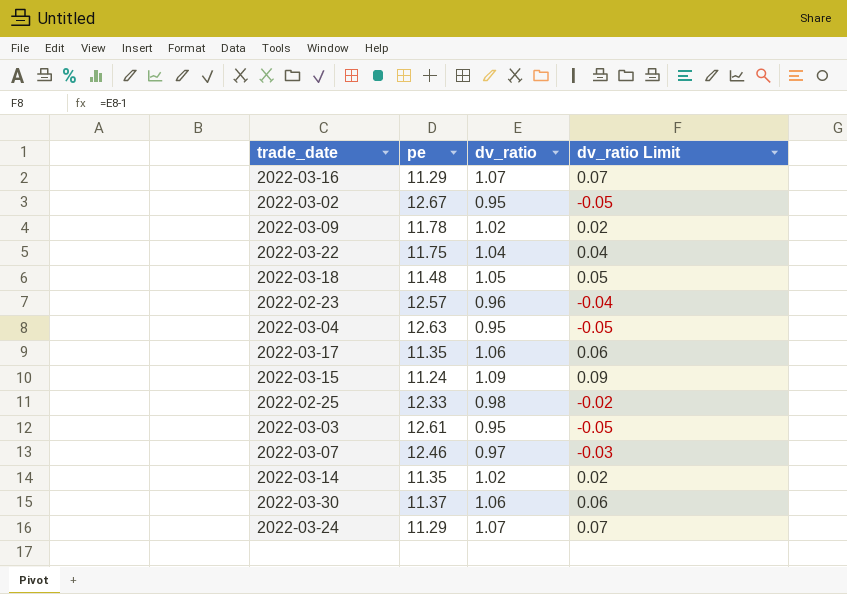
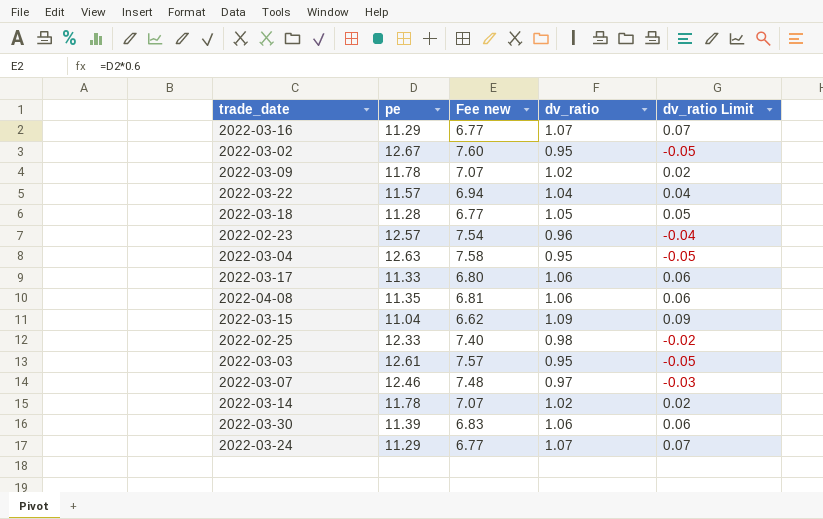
column Fee new | formula: none -> [pe] * 0.6
2022-03-22 | pe: 11.75 -> 11.57
2022-03-18 | pe: 11.48 -> 11.28
2022-03-17 | pe: 11.35 -> 11.33
row 2022-04-08: none -> 11.35 | 6.81 | 1.06 | 0.06
2022-03-15 | pe: 11.24 -> 11.04
2022-03-14 | pe: 11.35 -> 11.78
2022-03-30 | pe: 11.37 -> 11.39

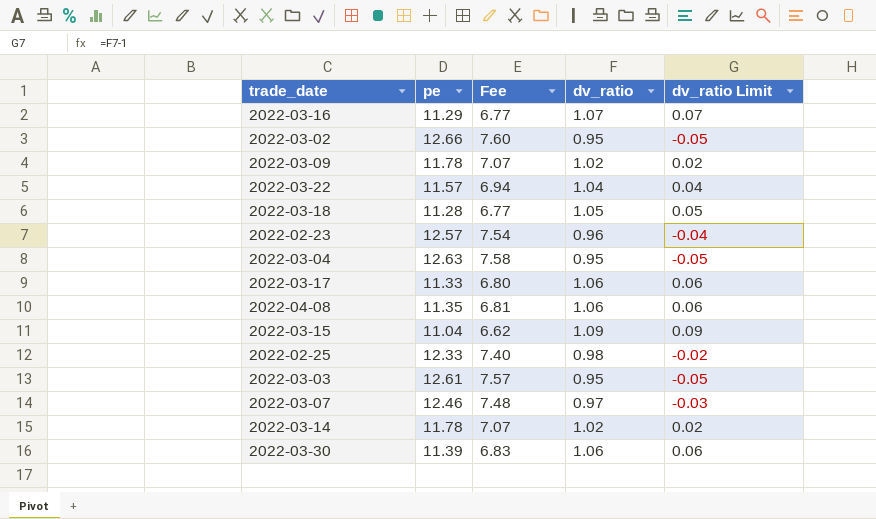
column name: Fee new -> Fee
row 2022-03-24: 11.29 | 6.77 | 1.07 | 0.07 -> none
2022-03-02 | pe: 12.67 -> 12.66

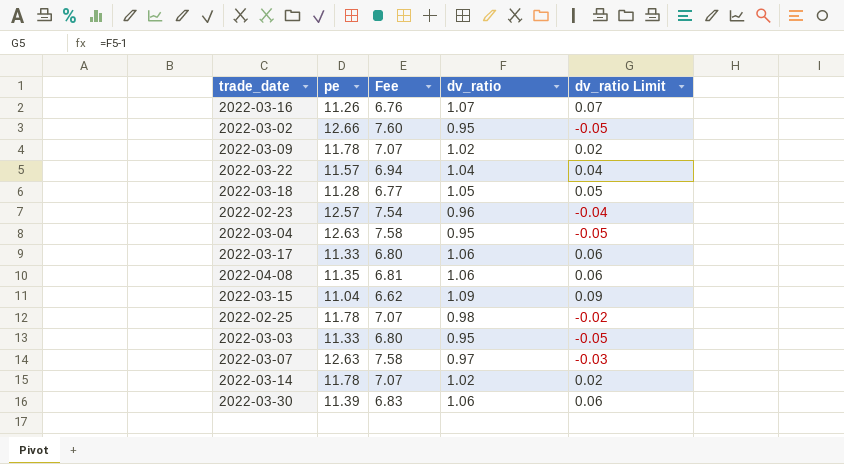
2022-03-16 | pe: 11.29 -> 11.26
2022-03-16 | Fee: 6.77 -> 6.76
2022-02-25 | pe: 12.33 -> 11.78
2022-02-25 | Fee: 7.40 -> 7.07
2022-03-03 | pe: 12.61 -> 11.33
2022-03-03 | Fee: 7.57 -> 6.80
2022-03-07 | pe: 12.46 -> 12.63
2022-03-07 | Fee: 7.48 -> 7.58

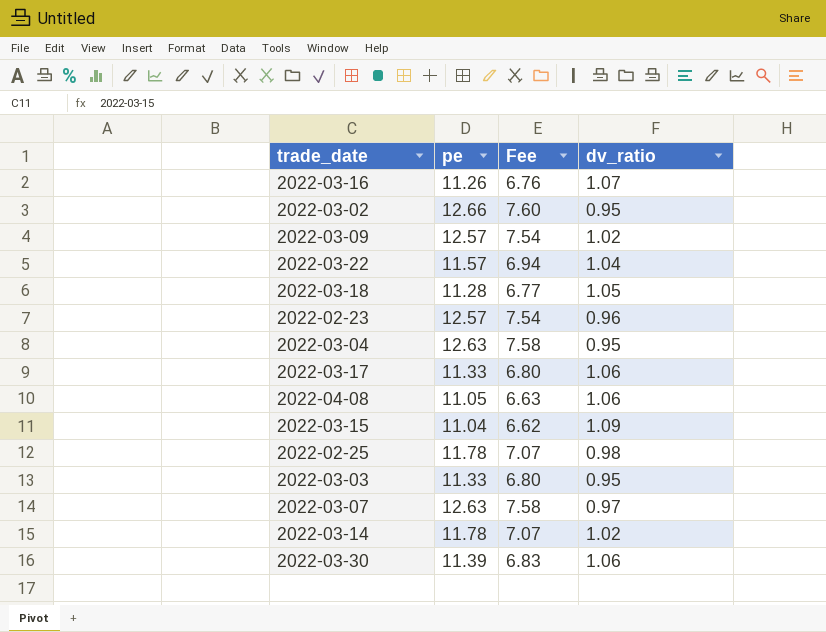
column dv_ratio Limit | formula: [dv_ratio] - 1 -> none
2022-03-09 | pe: 11.78 -> 12.57
2022-03-09 | Fee: 7.07 -> 7.54
2022-04-08 | pe: 11.35 -> 11.05
2022-04-08 | Fee: 6.81 -> 6.63

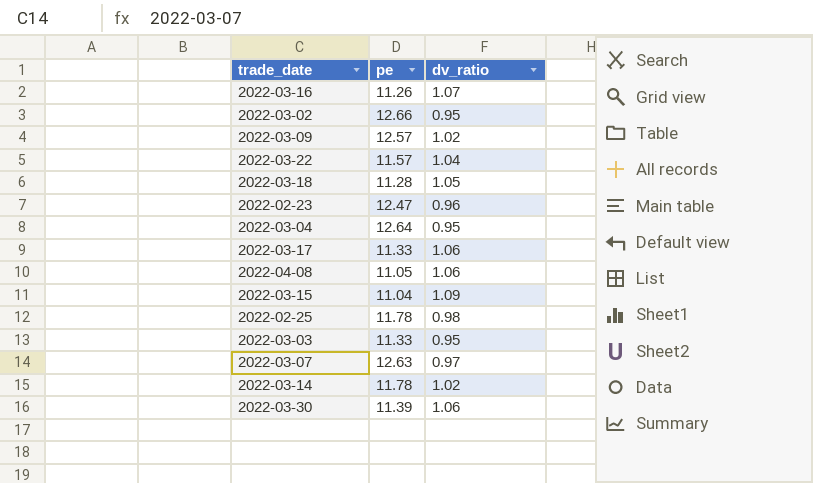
column Fee | formula: [pe] * 0.6 -> none
2022-02-23 | pe: 12.57 -> 12.47
2022-03-04 | pe: 12.63 -> 12.64

